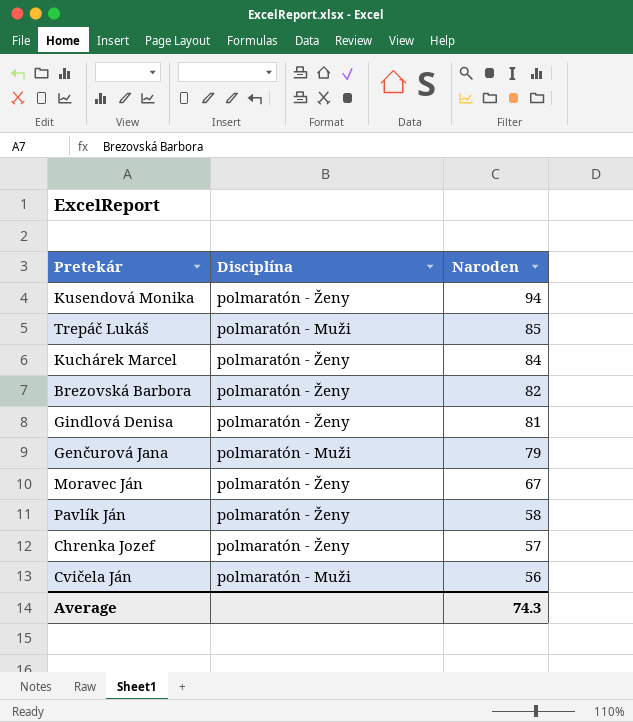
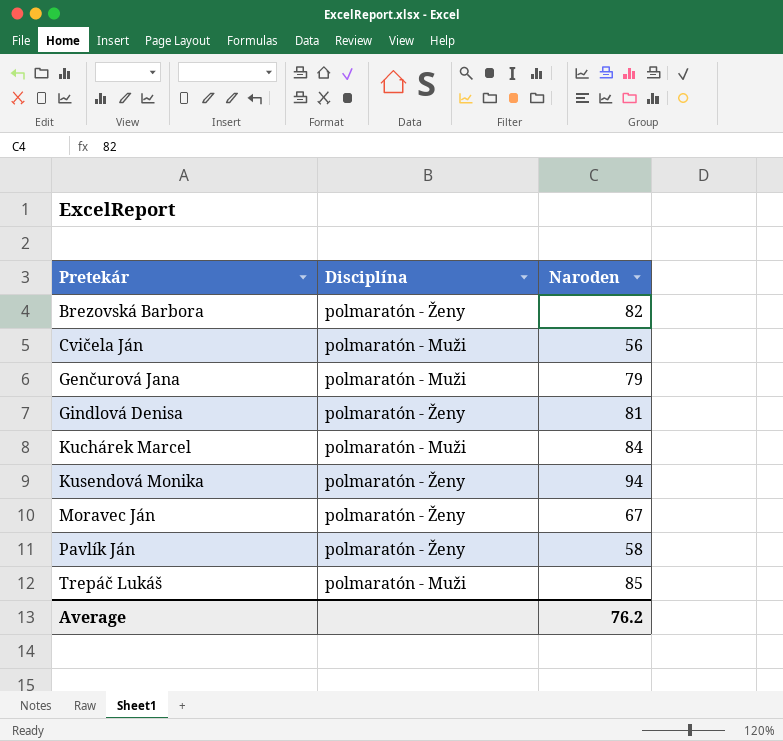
row order: Naroden descending -> Pretekár ascending
row Chrenka Jozef: polmaratón - Ženy | 57 -> none
Kuchárek Marcel | Disciplína: polmaratón - Ženy -> polmaratón - Muži
Average | Naroden: 74.3 -> 76.2

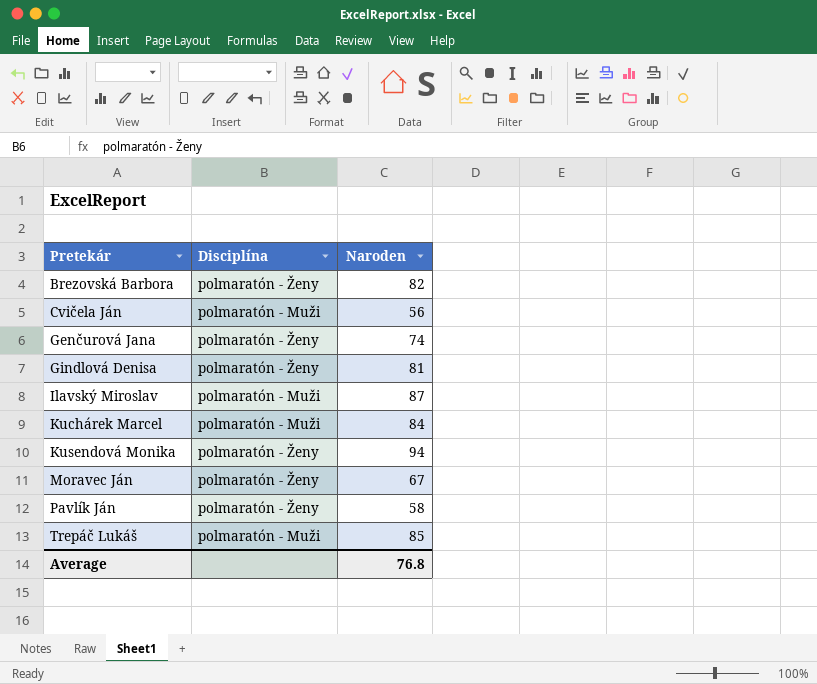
Genčurová Jana | Disciplína: polmaratón - Muži -> polmaratón - Ženy
Genčurová Jana | Naroden: 79 -> 74
row Ilavský Miroslav: none -> polmaratón - Muži | 87
Average | Naroden: 76.2 -> 76.8

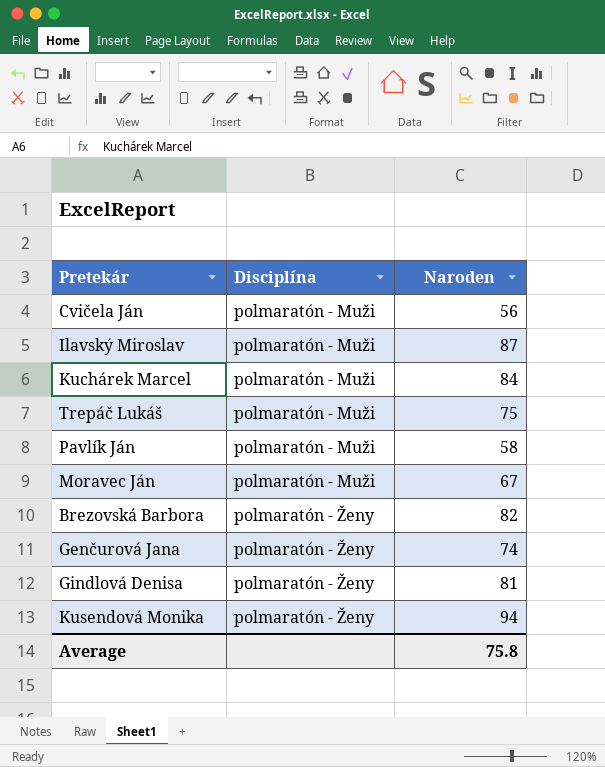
row order: Pretekár ascending -> Disciplína ascending
Trepáč Lukáš | Naroden: 85 -> 75
Pavlík Ján | Disciplína: polmaratón - Ženy -> polmaratón - Muži
Moravec Ján | Disciplína: polmaratón - Ženy -> polmaratón - Muži
Average | Naroden: 76.8 -> 75.8

